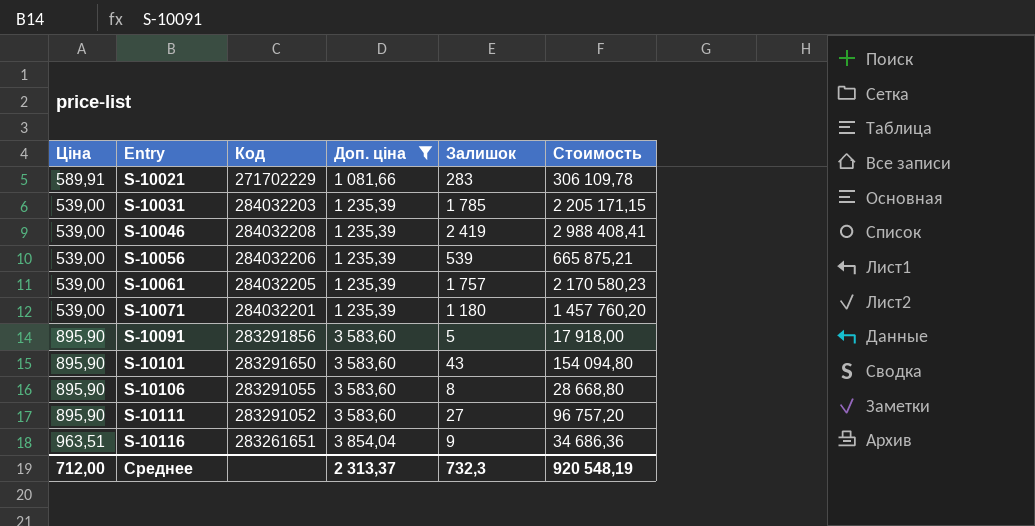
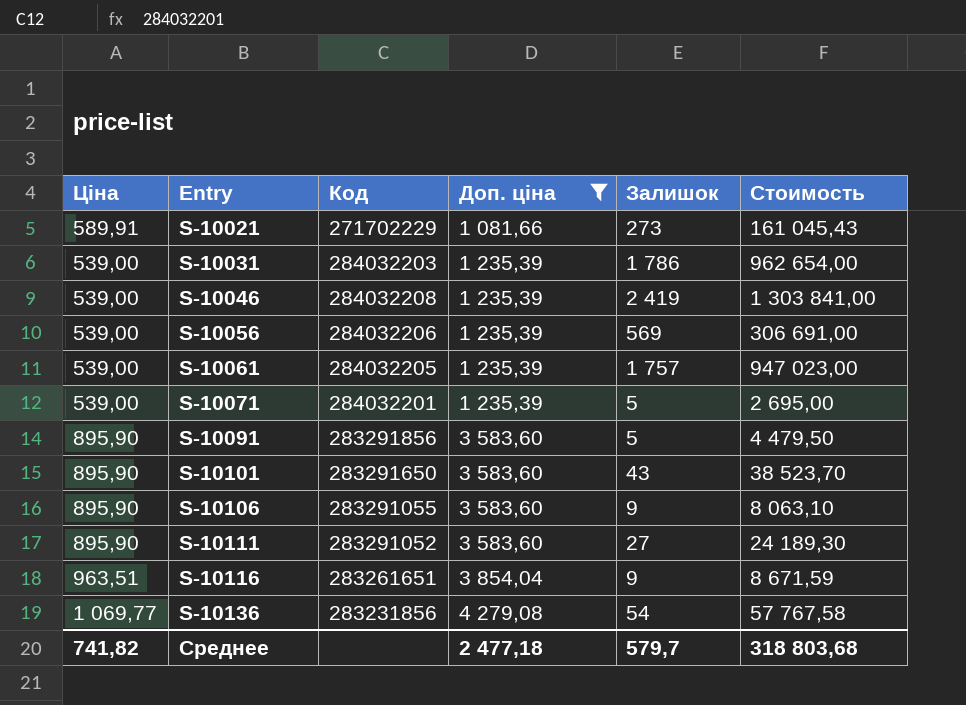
column Стоимость | formula: [Доп. ціна] * [Залишок] -> [Ціна] * [Залишок]
S-10021 | Залишок: 283 -> 273
S-10031 | Залишок: 1 785 -> 1 786
S-10056 | Залишок: 539 -> 569
S-10071 | Залишок: 1 180 -> 5
S-10106 | Залишок: 8 -> 9
row S-10136: none -> 1 069,77 | 283231856 | 4 279,08 | 54 | 57 767,58
Среднее | Ціна: 712,00 -> 741,82
Среднее | Доп. ціна: 2 313,37 -> 2 477,18
Среднее | Залишок: 732,3 -> 579,7
Среднее | Стоимость: 920 548,19 -> 318 803,68

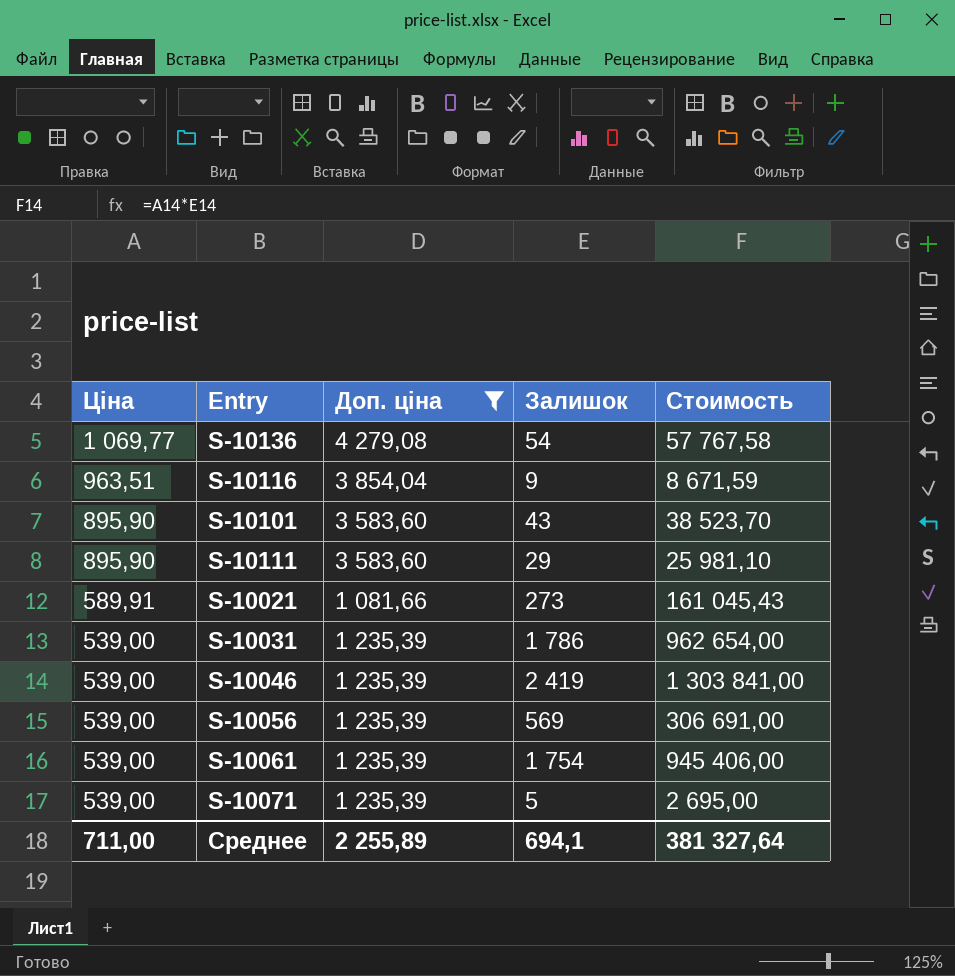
row order: Entry ascending -> Ціна descending
column Код | position: 3 -> none
row S-10091: 895,90 | 283291856 | 3 583,60 | 5 | 4 479,50 -> none
row S-10106: 895,90 | 283291055 | 3 583,60 | 9 | 8 063,10 -> none
S-10111 | Залишок: 27 -> 29
S-10111 | Стоимость: 24 189,30 -> 25 981,10
S-10061 | Залишок: 1 757 -> 1 754
S-10061 | Стоимость: 947 023,00 -> 945 406,00
Среднее | Ціна: 741,82 -> 711,00
Среднее | Доп. ціна: 2 477,18 -> 2 255,89
Среднее | Залишок: 579,7 -> 694,1
Среднее | Стоимость: 318 803,68 -> 381 327,64

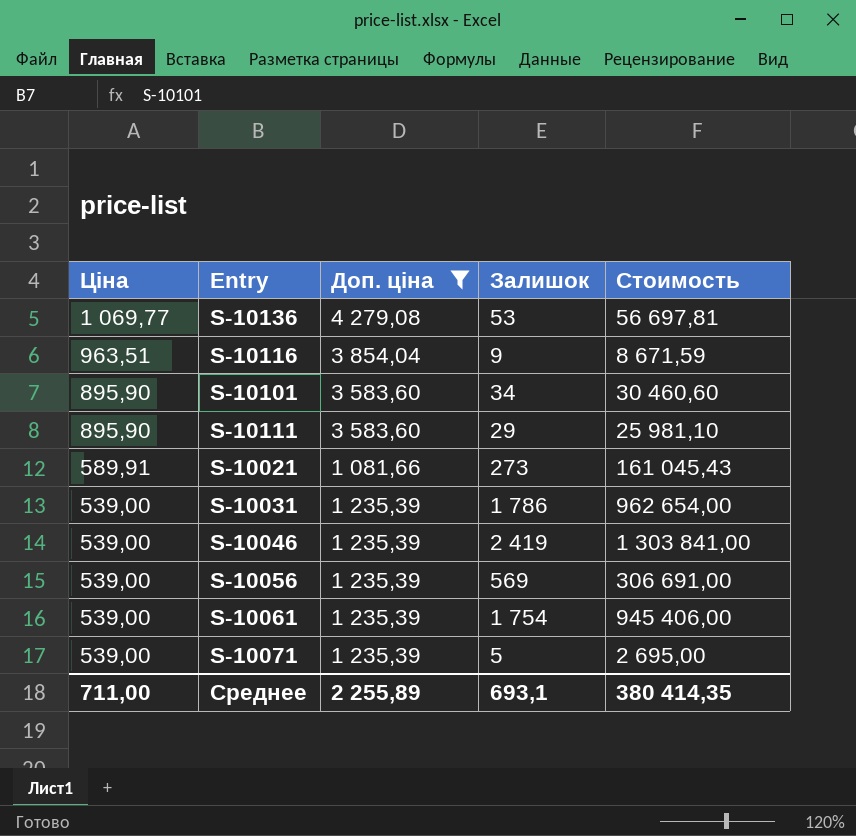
S-10136 | Залишок: 54 -> 53
S-10136 | Стоимость: 57 767,58 -> 56 697,81
S-10101 | Залишок: 43 -> 34
S-10101 | Стоимость: 38 523,70 -> 30 460,60
Среднее | Залишок: 694,1 -> 693,1
Среднее | Стоимость: 381 327,64 -> 380 414,35

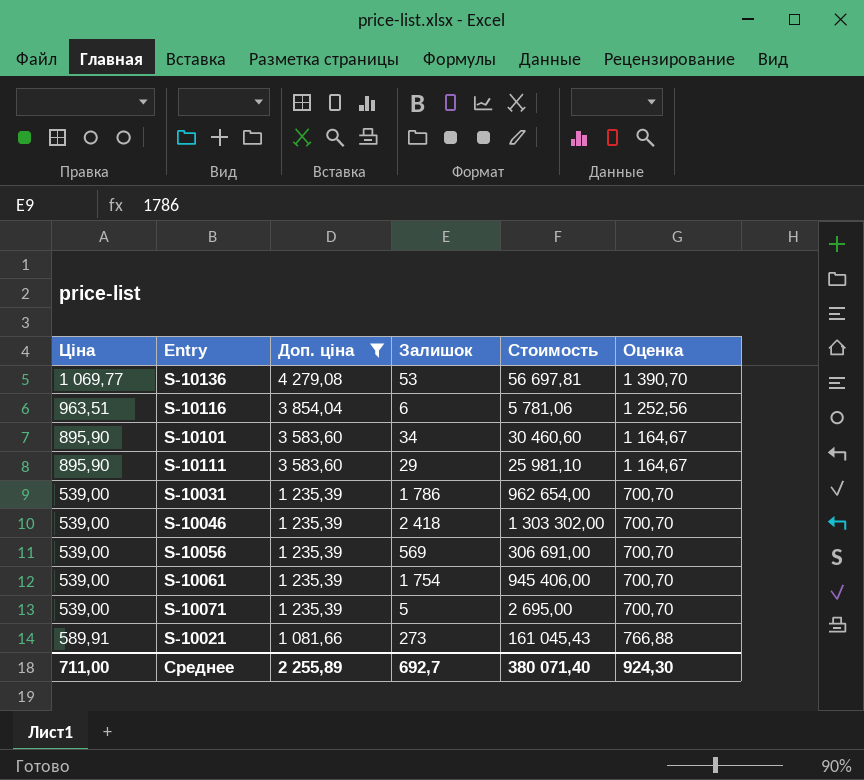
row order: Ціна descending -> Доп. ціна descending
column Оценка | formula: none -> [Ціна] * 1,3
S-10116 | Залишок: 9 -> 6
S-10116 | Стоимость: 8 671,59 -> 5 781,06
S-10046 | Залишок: 2 419 -> 2 418
S-10046 | Стоимость: 1 303 841,00 -> 1 303 302,00
Среднее | Залишок: 693,1 -> 692,7
Среднее | Стоимость: 380 414,35 -> 380 071,40

